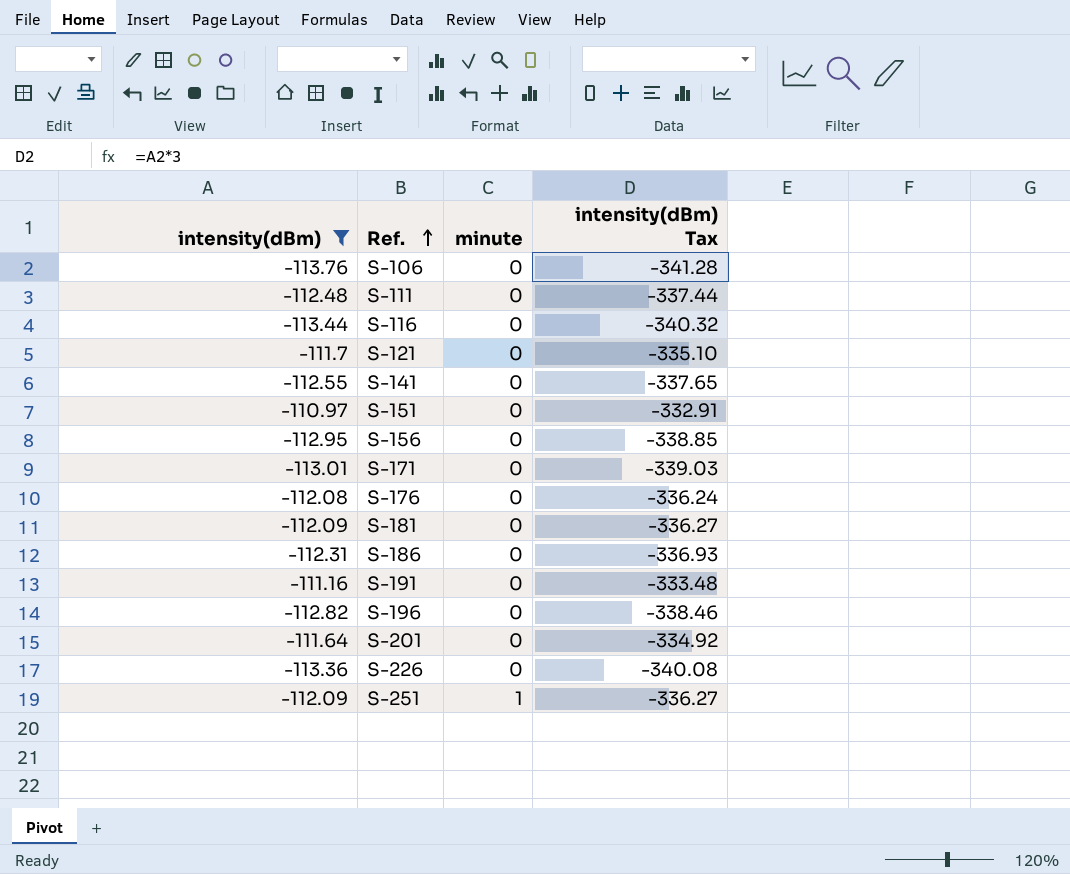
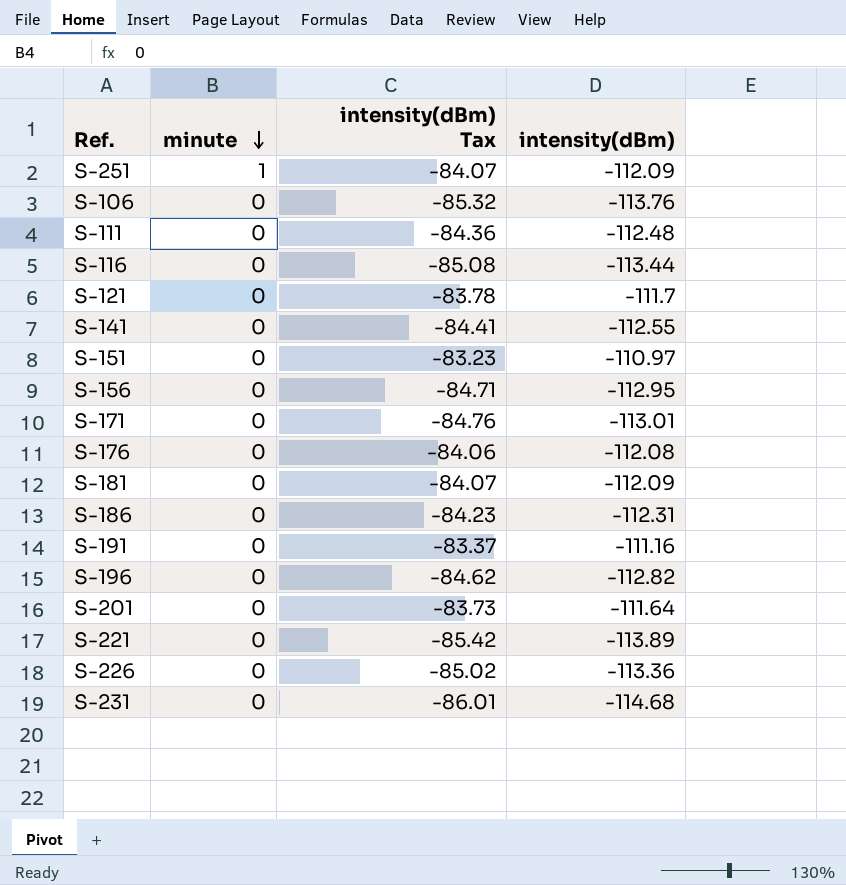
filter: intensity(dBm) >= -113.76 -> none
row order: Ref. ascending -> minute descending
column intensity(dBm) Tax | formula: [intensity(dBm)] * 3 -> [intensity(dBm)] * 0.75
column intensity(dBm) | position: 1 -> 4

